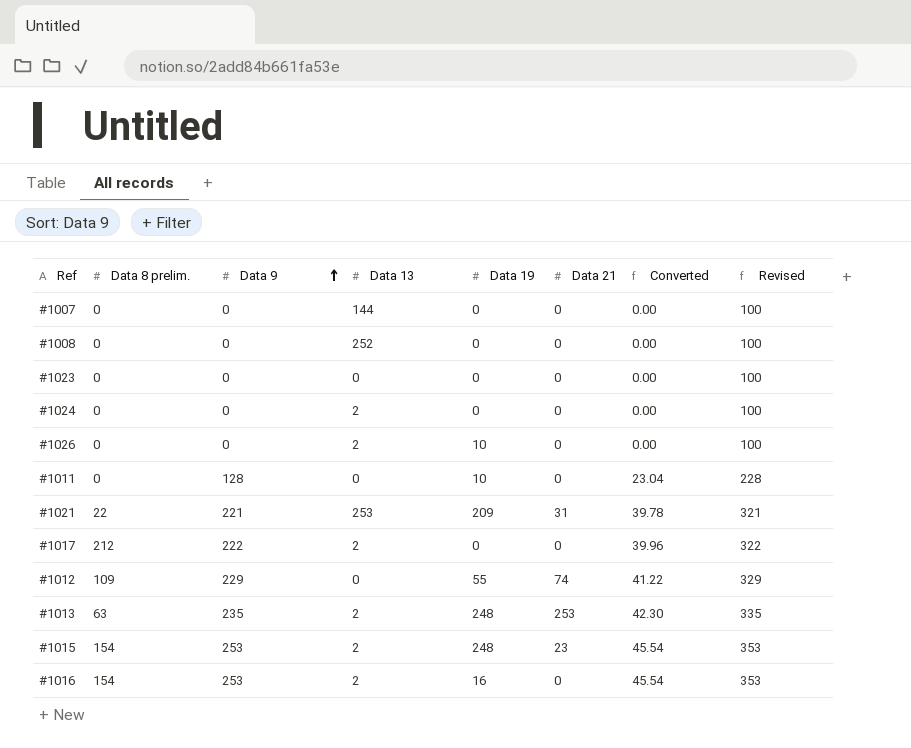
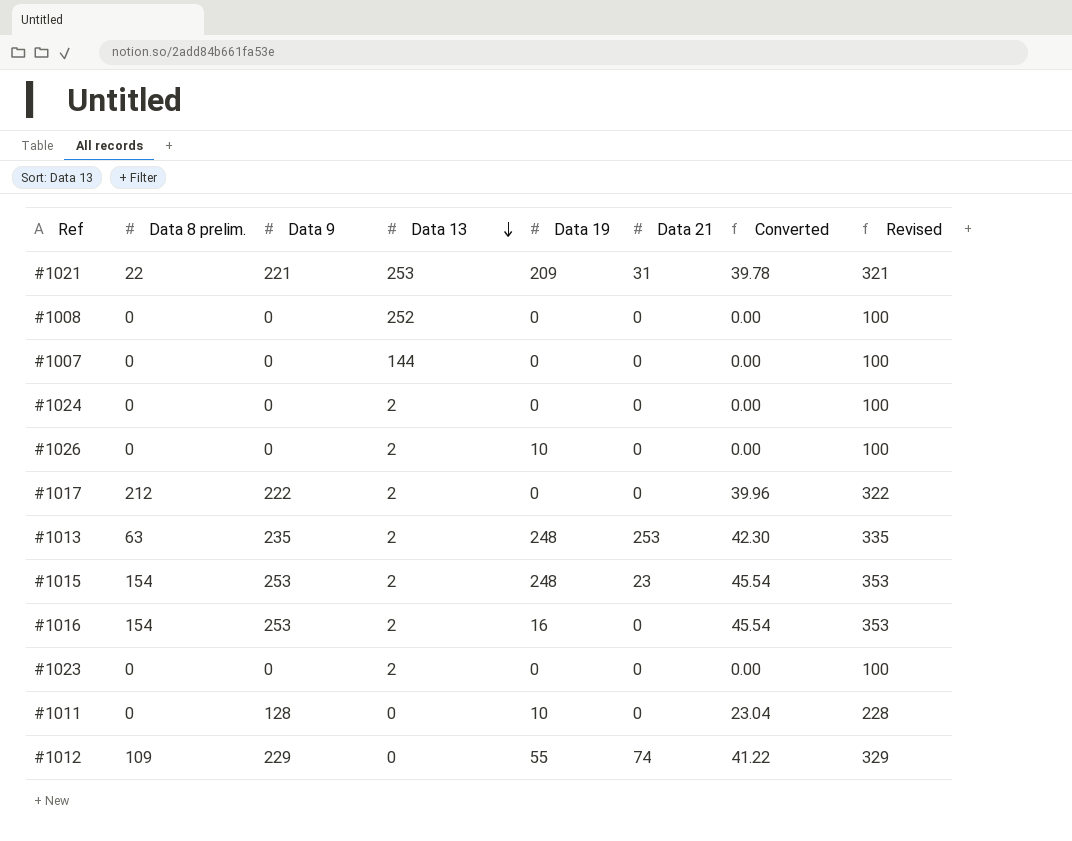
row order: Data 9 ascending -> Data 13 descending
#1023 | Data 13: 0 -> 2

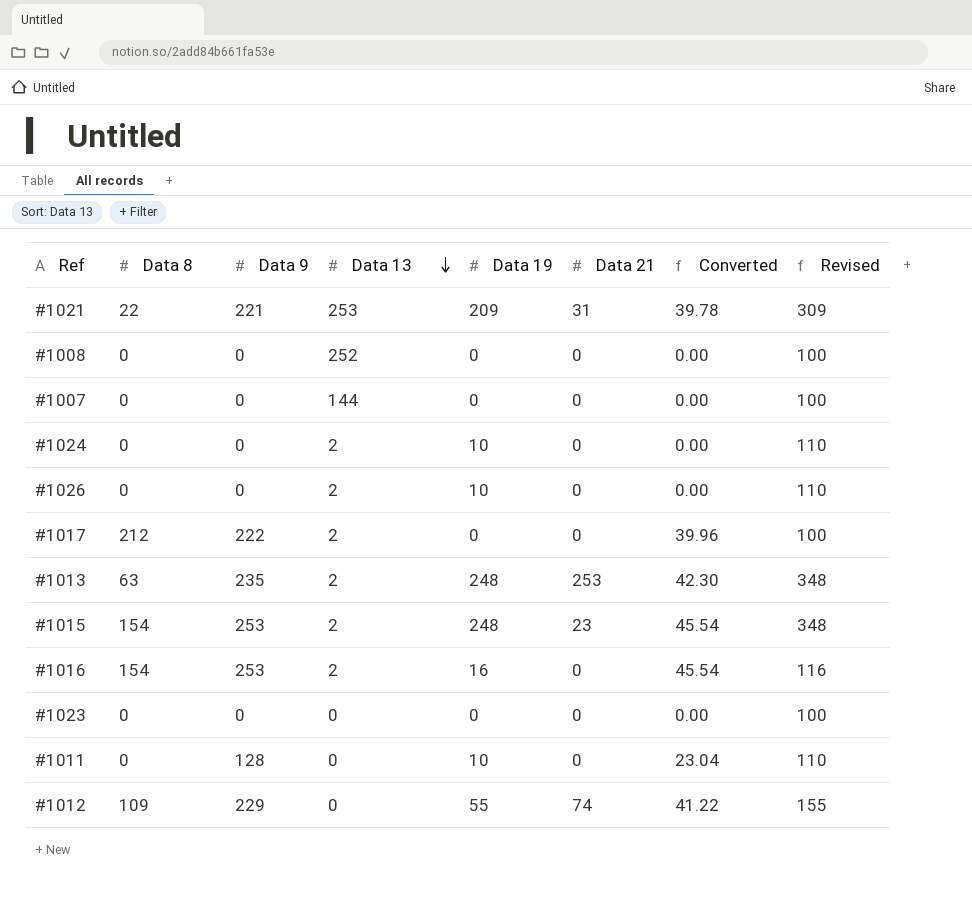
column name: Data 8 prelim. -> Data 8
column Revised | formula: [Data 9] + 100 -> [Data 19] + 100
#1024 | Data 19: 0 -> 10
#1023 | Data 13: 2 -> 0

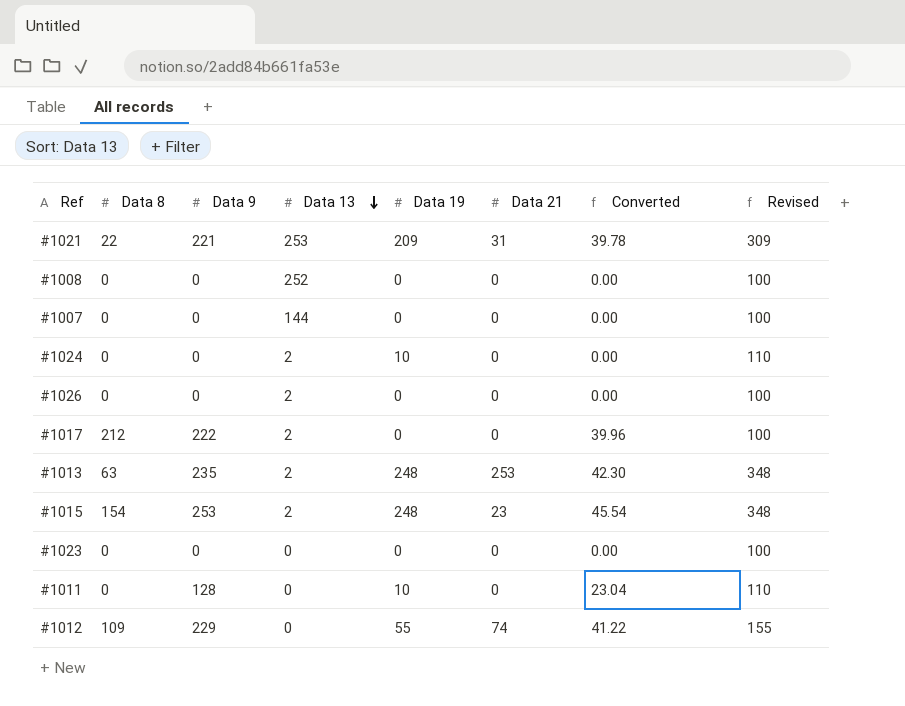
row #1016: 154 | 253 | 2 | 16 | 0 | 45.54 | 116 -> none
#1026 | Data 19: 10 -> 0
#1026 | Revised: 110 -> 100

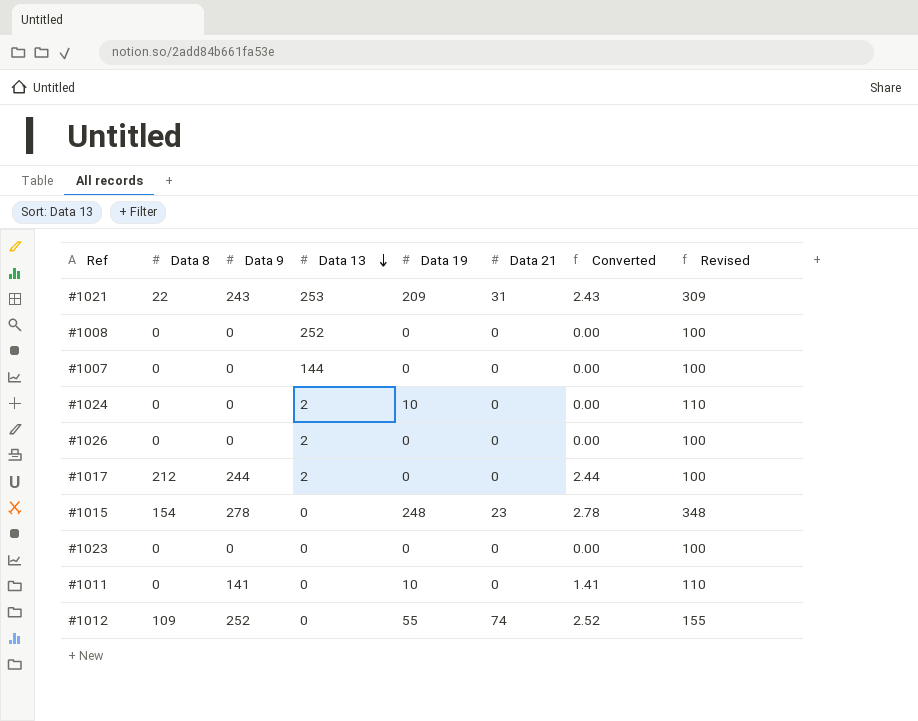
column Converted | formula: [Data 9] * 0.18 -> [Data 9] * 0.01
row #1013: 63 | 235 | 2 | 248 | 253 | 42.30 | 348 -> none
#1021 | Data 9: 221 -> 243
#1017 | Data 9: 222 -> 244
#1015 | Data 9: 253 -> 278
#1015 | Data 13: 2 -> 0
#1011 | Data 9: 128 -> 141
#1012 | Data 9: 229 -> 252

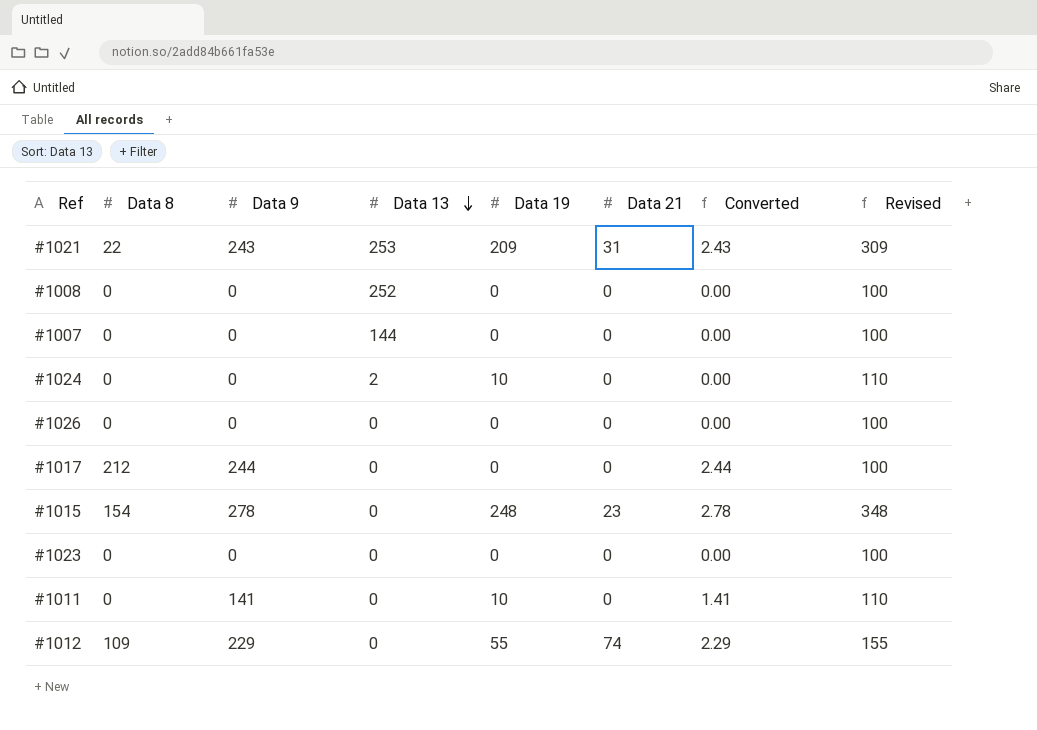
#1026 | Data 13: 2 -> 0
#1017 | Data 13: 2 -> 0
#1012 | Data 9: 252 -> 229
#1012 | Converted: 2.52 -> 2.29

